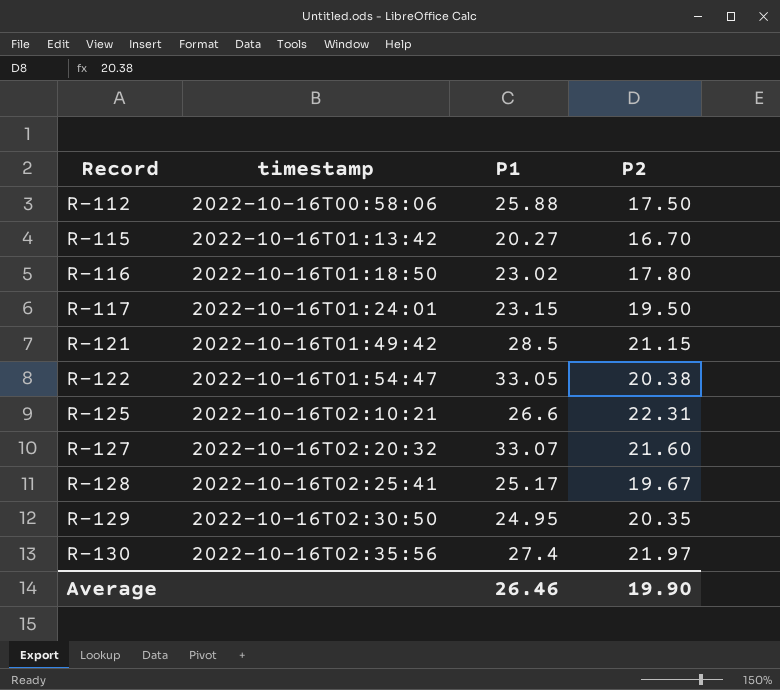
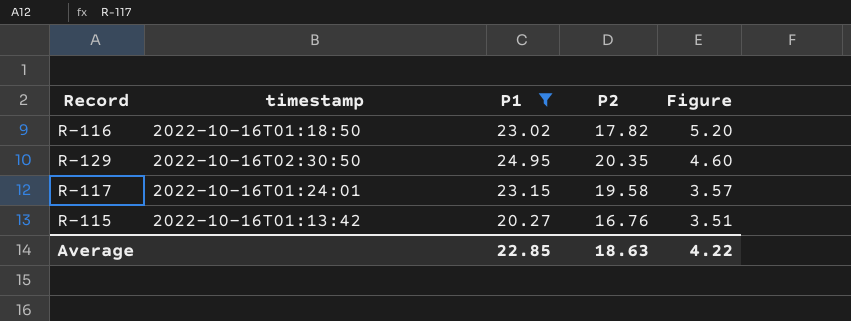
filter: none -> P1 <= 24.95
row order: Record ascending -> Figure descending
column Figure | formula: none -> [P1] - [P2]
R-116 | P2: 17.80 -> 17.82
R-117 | P2: 19.50 -> 19.58
R-115 | P2: 16.70 -> 16.76
Average | P1: 26.46 -> 22.85
Average | P2: 19.90 -> 18.63

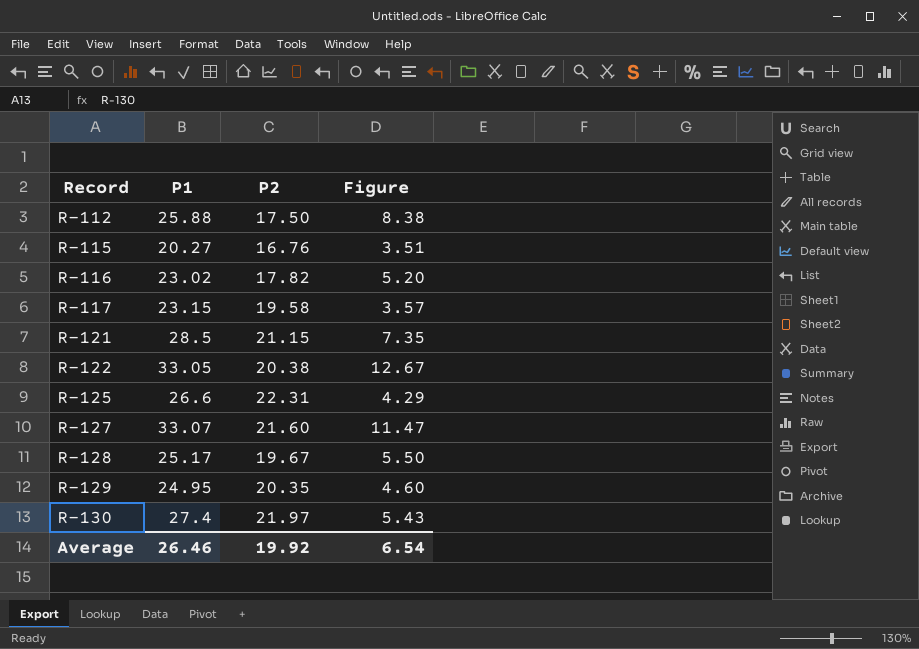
filter: P1 <= 24.95 -> none
row order: Figure descending -> Record ascending
column timestamp | position: 2 -> none
Average | P1: 22.85 -> 26.46
Average | P2: 18.63 -> 19.92
Average | Figure: 4.22 -> 6.54

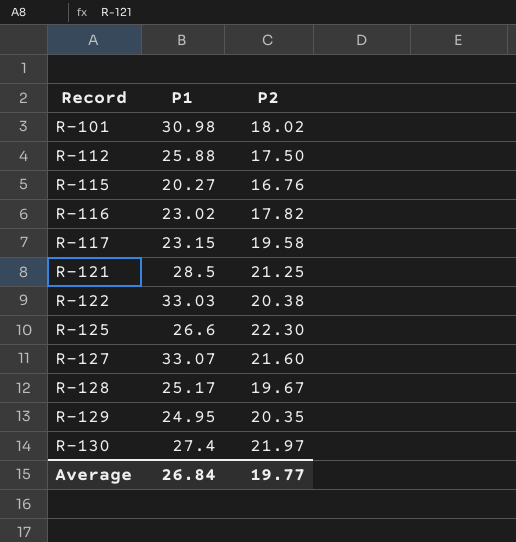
column Figure | formula: [P1] - [P2] -> none
row R-101: none -> 30.98 | 18.02
R-121 | P2: 21.15 -> 21.25
R-122 | P1: 33.05 -> 33.03
R-125 | P2: 22.31 -> 22.30
Average | P1: 26.46 -> 26.84
Average | P2: 19.92 -> 19.77

